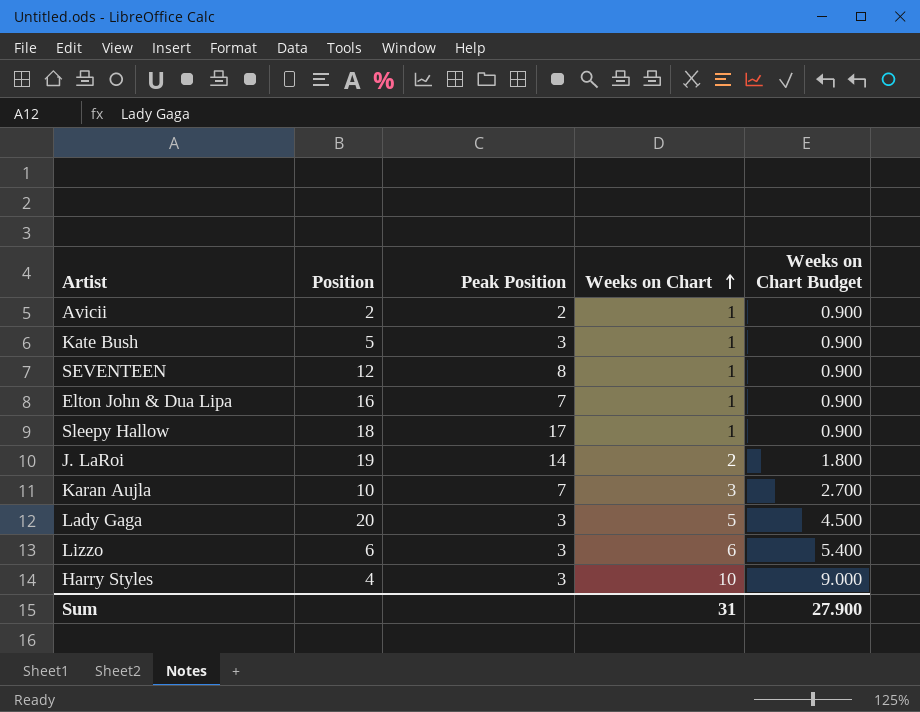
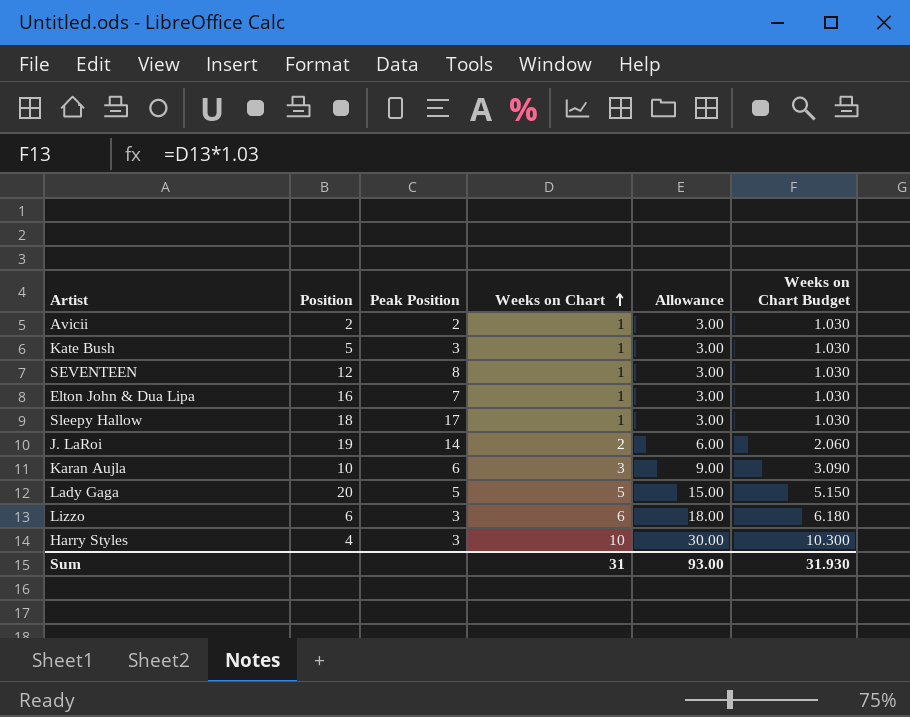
column Allowance | formula: none -> [Weeks on Chart] * 3
column Weeks on Chart Budget | formula: [Weeks on Chart] * 0.9 -> [Weeks on Chart] * 1.03
Karan Aujla | Peak Position: 7 -> 6
Lady Gaga | Peak Position: 3 -> 5
Sum | Weeks on Chart Budget: 27.900 -> 31.930

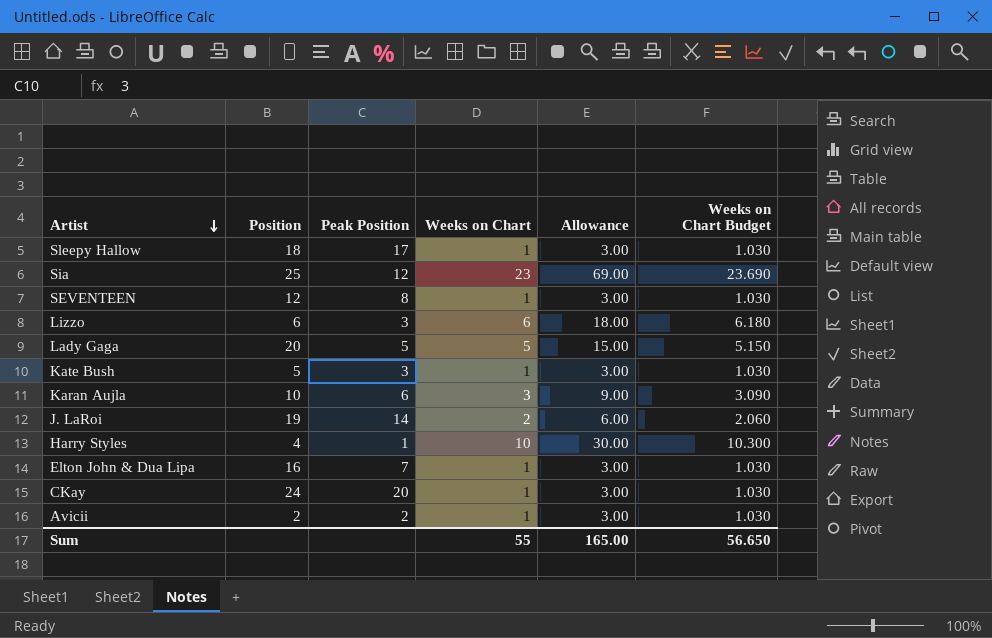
row order: Weeks on Chart ascending -> Artist descending
row Sia: none -> 25 | 12 | 23 | 69.00 | 23.690
Harry Styles | Peak Position: 3 -> 1
row CKay: none -> 24 | 20 | 1 | 3.00 | 1.030
Sum | Weeks on Chart: 31 -> 55
Sum | Allowance: 93.00 -> 165.00
Sum | Weeks on Chart Budget: 31.930 -> 56.650

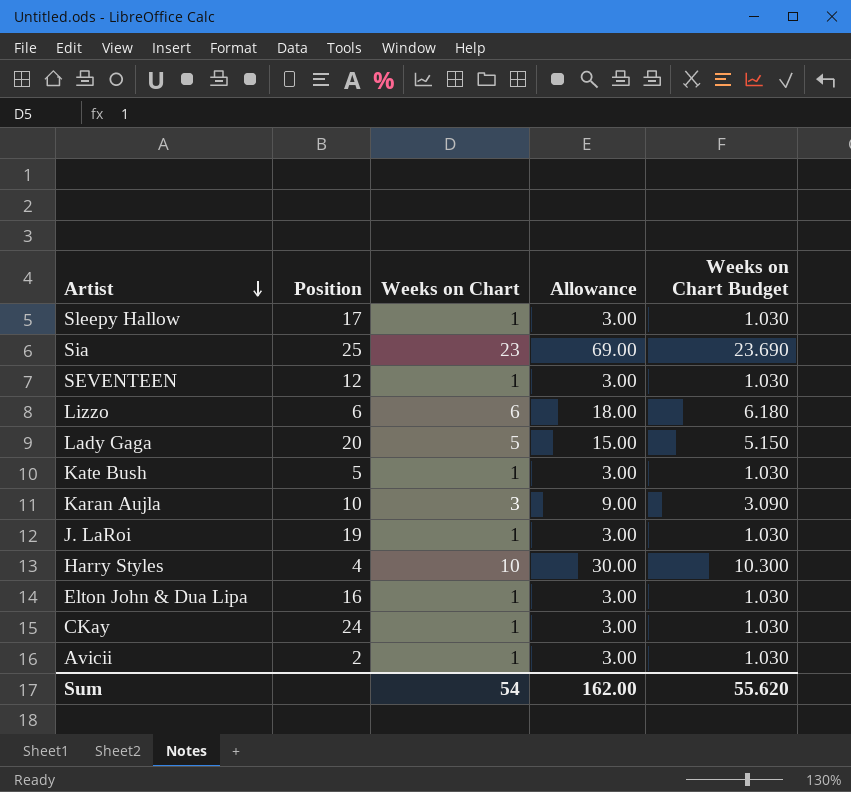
column Peak Position | position: 3 -> none
Sleepy Hallow | Position: 18 -> 17
J. LaRoi | Weeks on Chart: 2 -> 1
J. LaRoi | Allowance: 6.00 -> 3.00
J. LaRoi | Weeks on Chart Budget: 2.060 -> 1.030
Sum | Weeks on Chart: 55 -> 54
Sum | Allowance: 165.00 -> 162.00
Sum | Weeks on Chart Budget: 56.650 -> 55.620

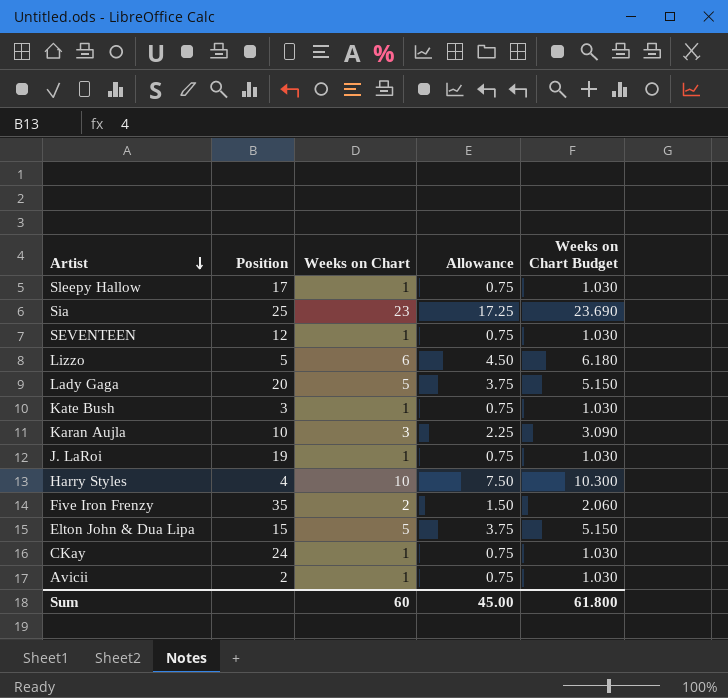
column Allowance | formula: [Weeks on Chart] * 3 -> [Weeks on Chart] * 0.75
Lizzo | Position: 6 -> 5
Kate Bush | Position: 5 -> 3
row Five Iron Frenzy: none -> 35 | 2 | 1.50 | 2.060
Elton John & Dua Lipa | Position: 16 -> 15
Elton John & Dua Lipa | Weeks on Chart: 1 -> 5
Elton John & Dua Lipa | Weeks on Chart Budget: 1.030 -> 5.150
Sum | Weeks on Chart: 54 -> 60
Sum | Allowance: 162.00 -> 45.00
Sum | Weeks on Chart Budget: 55.620 -> 61.800

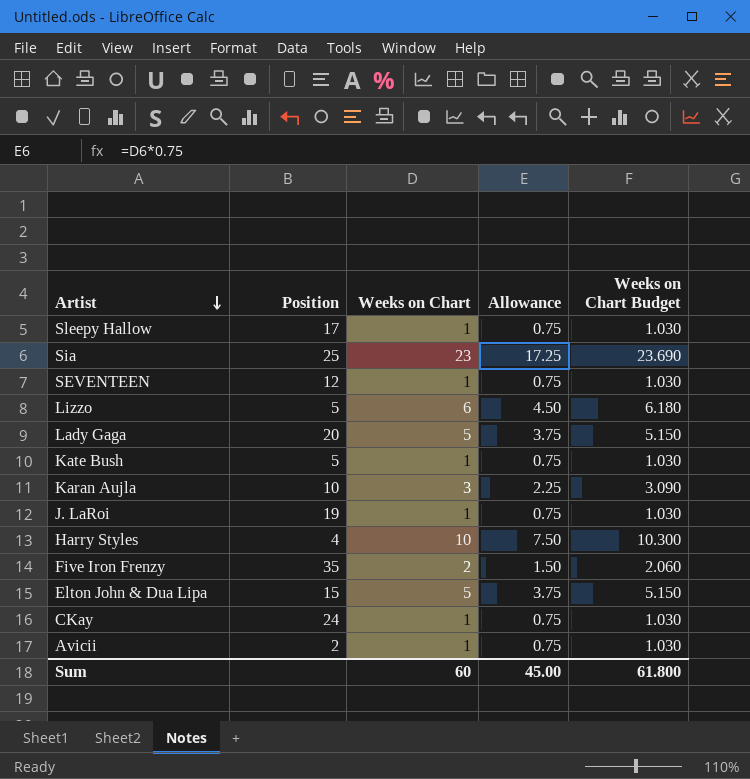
Kate Bush | Position: 3 -> 5

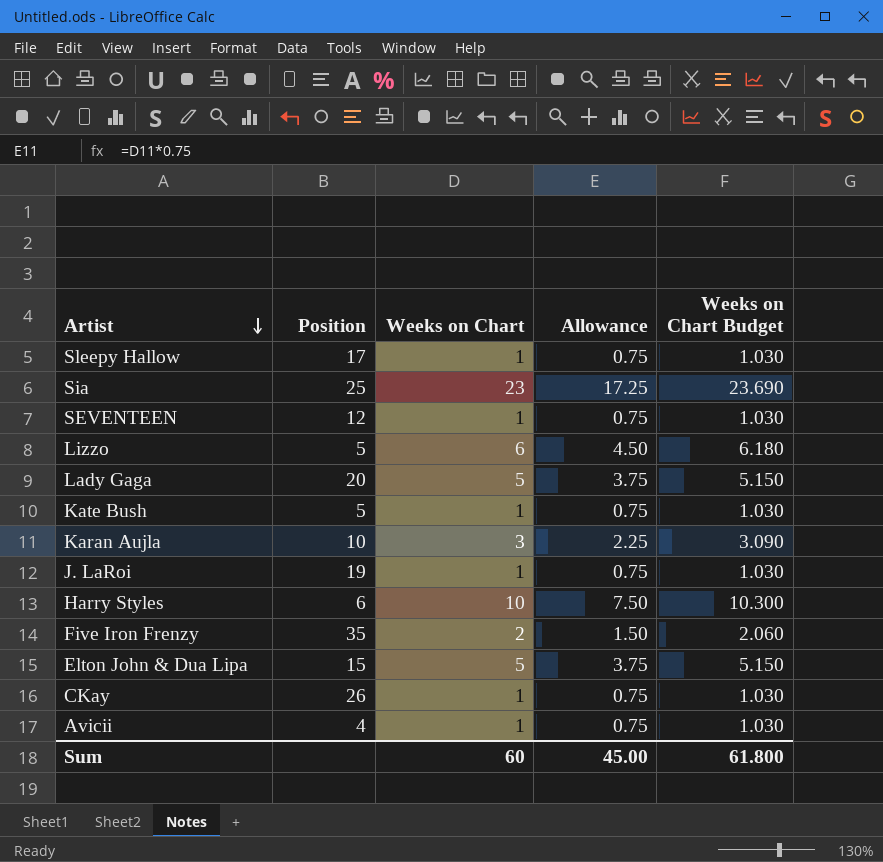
Harry Styles | Position: 4 -> 6
CKay | Position: 24 -> 26
Avicii | Position: 2 -> 4

